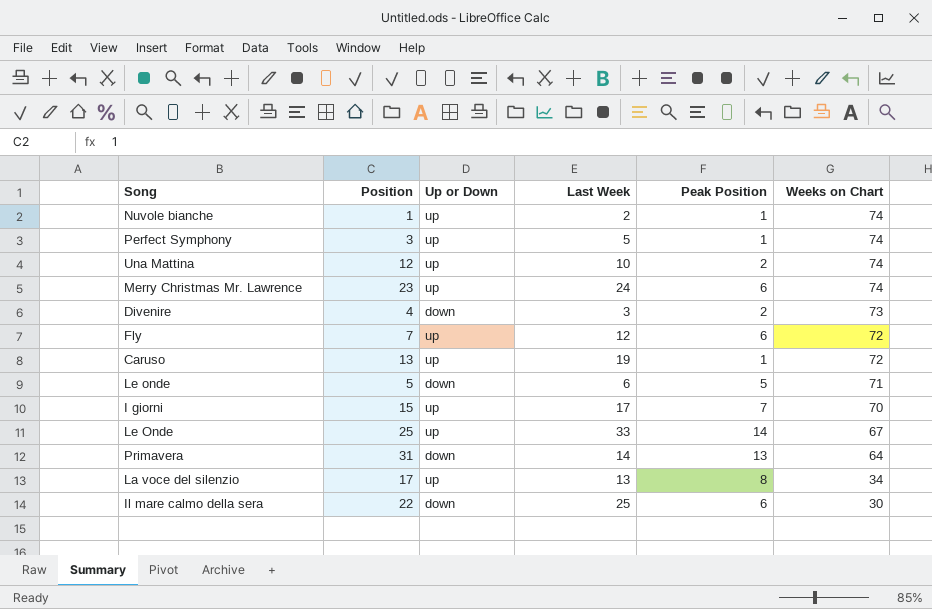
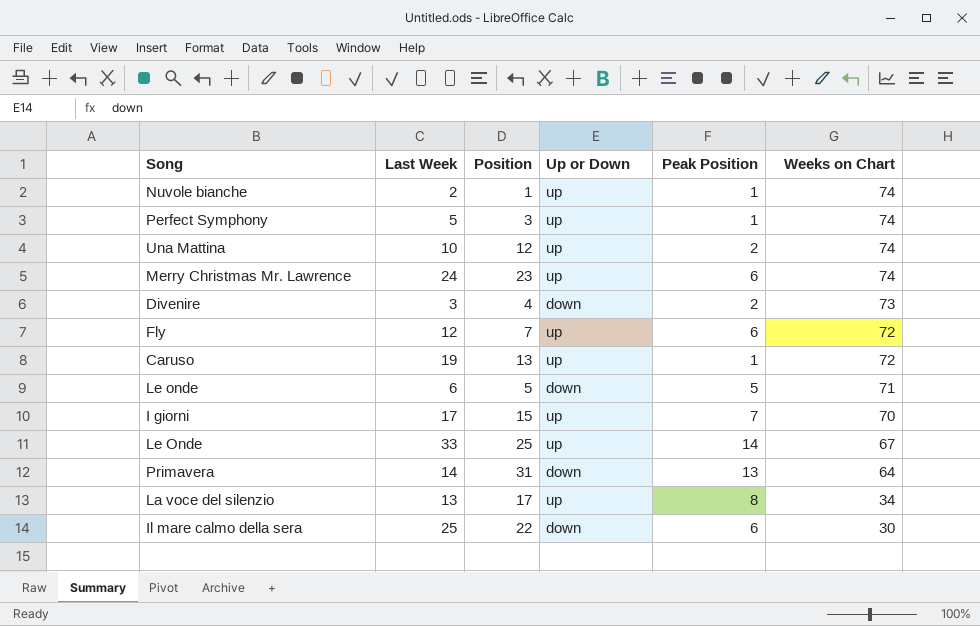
column Last Week | position: 4 -> 2

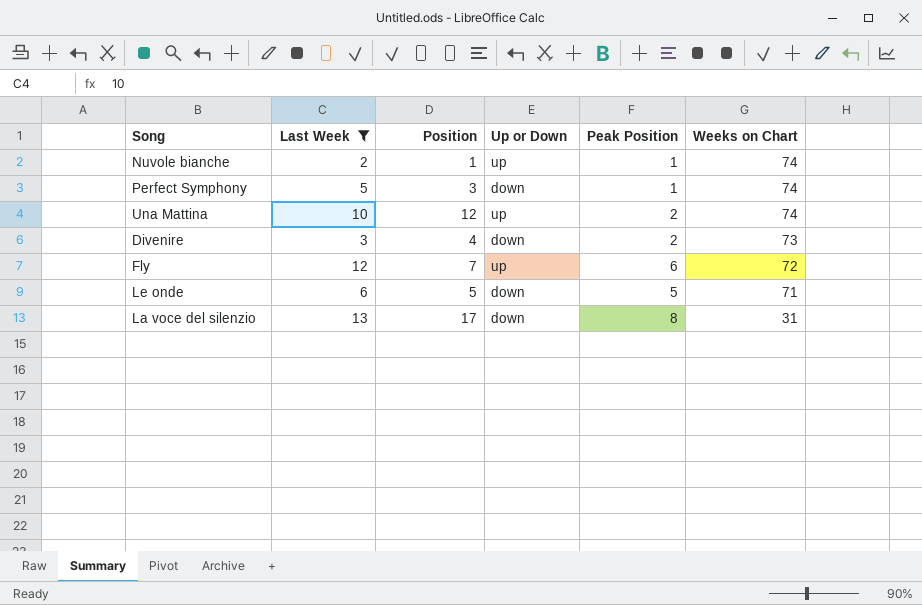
filter: none -> Last Week <= 13
Perfect Symphony | Up or Down: up -> down
La voce del silenzio | Up or Down: up -> down
La voce del silenzio | Weeks on Chart: 34 -> 31

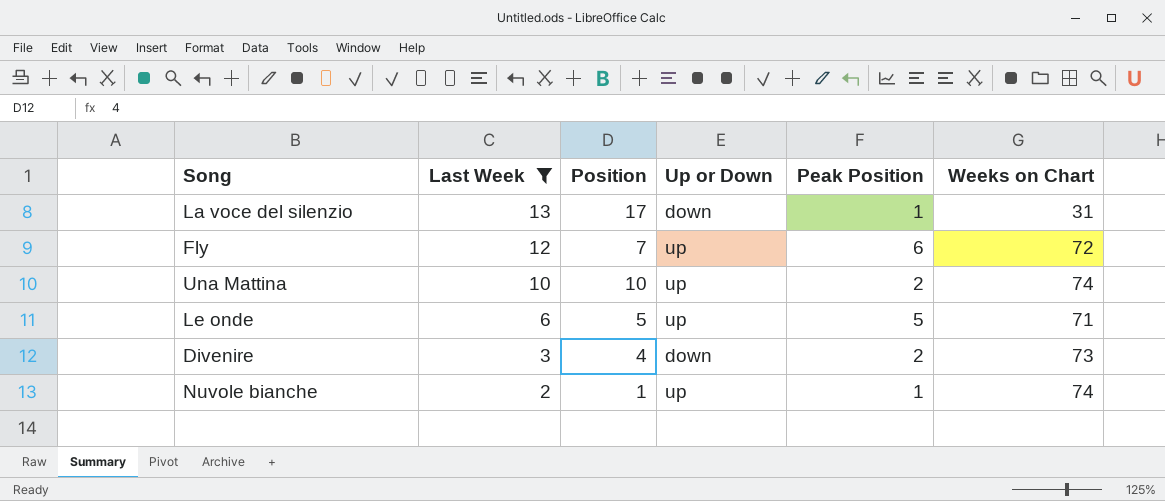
row order: Weeks on Chart descending -> Last Week descending
row Perfect Symphony: 5 | 3 | down | 1 | 74 -> none
La voce del silenzio | Peak Position: 8 -> 1
Una Mattina | Position: 12 -> 10
Le onde | Up or Down: down -> up

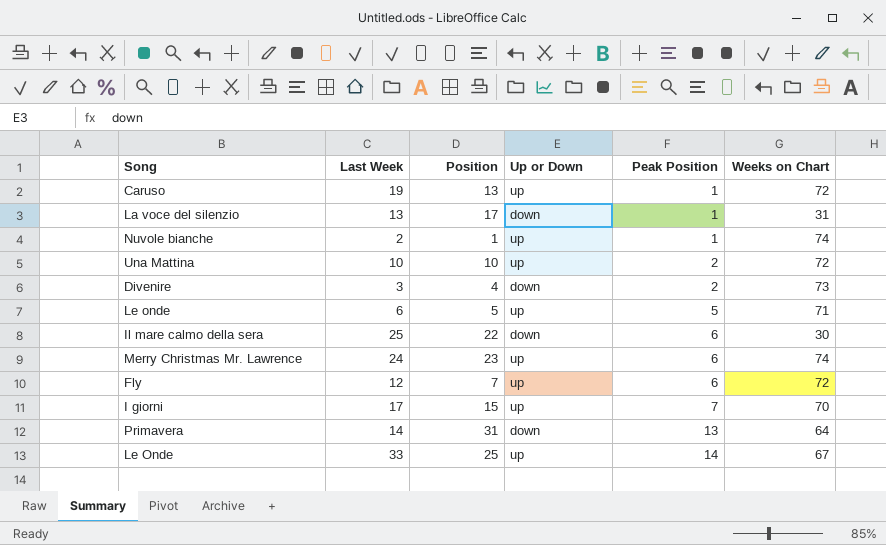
filter: Last Week <= 13 -> none
row order: Last Week descending -> Peak Position ascending
Una Mattina | Weeks on Chart: 74 -> 72

